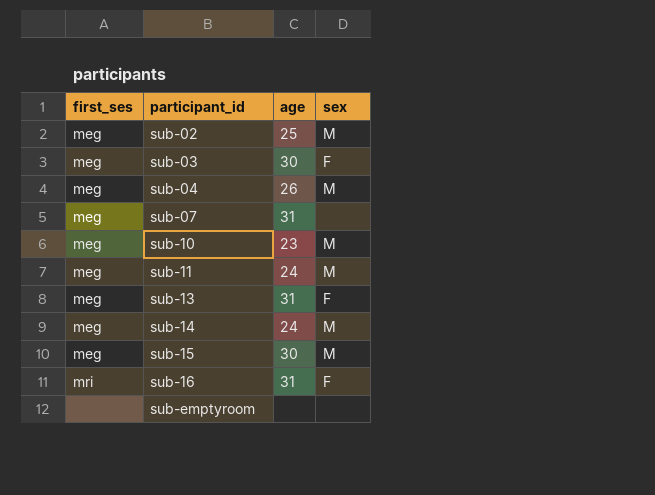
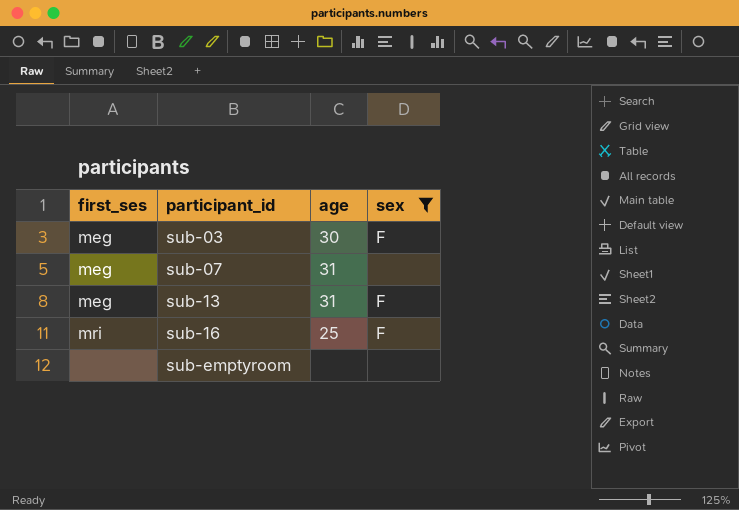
filter: none -> sex != M
sub-16 | age: 31 -> 25

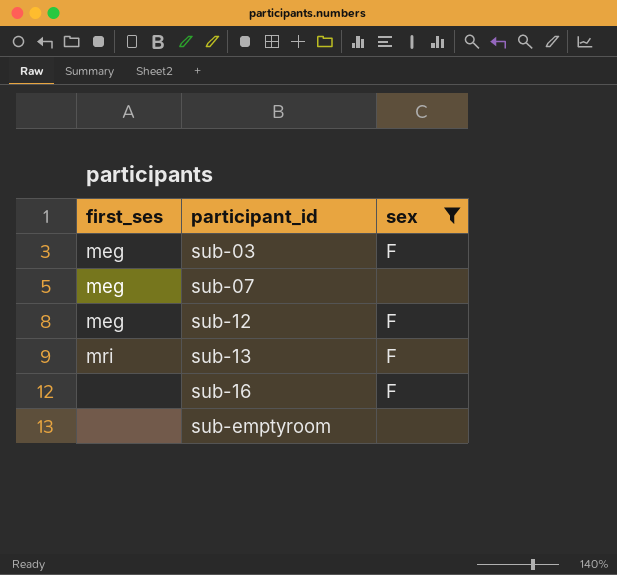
column age | position: 3 -> none
row sub-12: none -> meg | F
sub-13 | first_ses: meg -> mri
sub-16 | first_ses: mri -> none

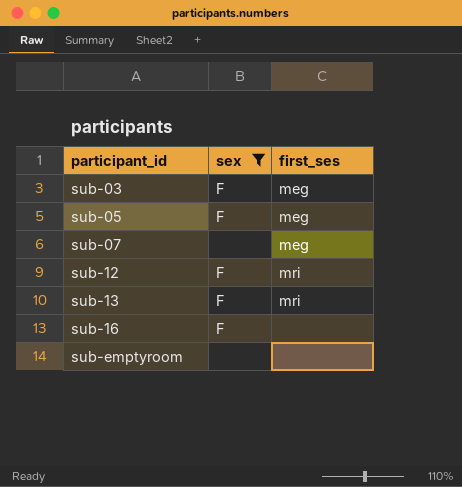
column first_ses | position: 1 -> 3
row sub-05: none -> F | meg
sub-12 | first_ses: meg -> mri

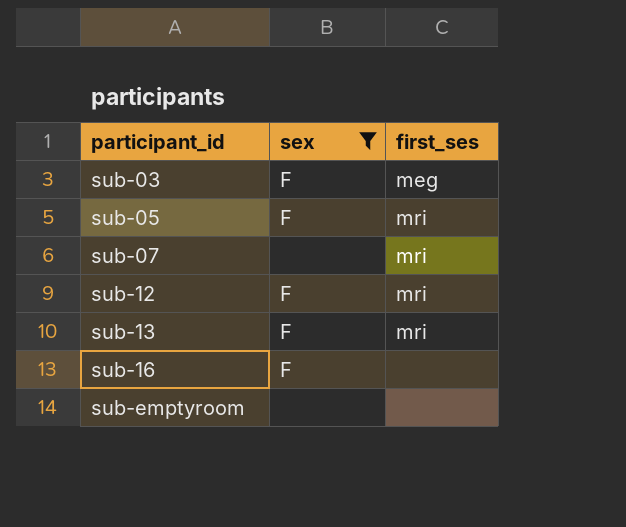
sub-05 | first_ses: meg -> mri
sub-07 | first_ses: meg -> mri

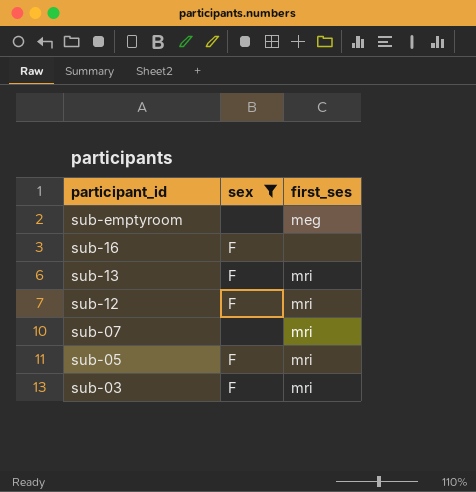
row order: participant_id ascending -> participant_id descending
sub-emptyroom | first_ses: none -> meg
sub-03 | first_ses: meg -> mri

